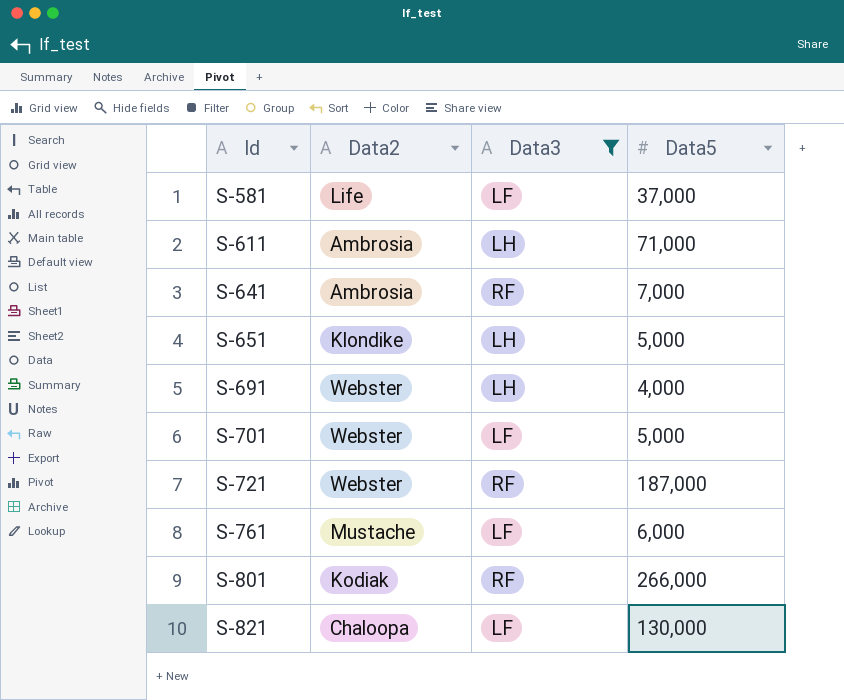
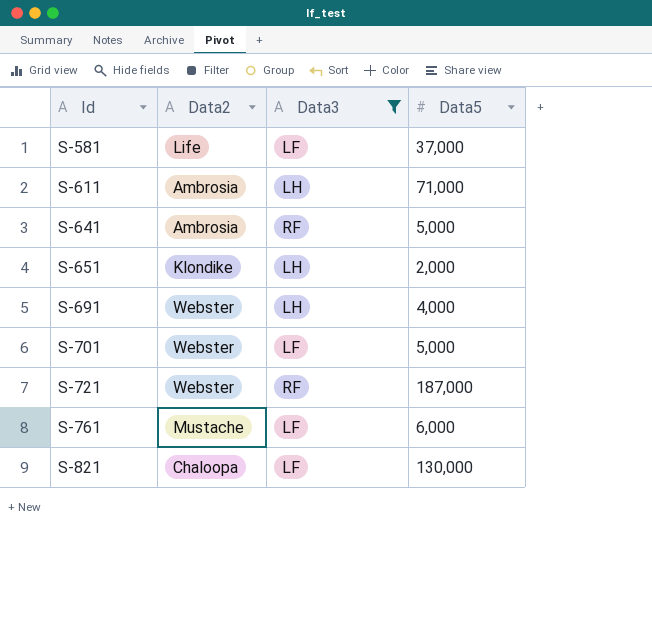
row S-801: Kodiak | RF | 266,000 -> none
S-641 | Data5: 7,000 -> 5,000
S-651 | Data5: 5,000 -> 2,000

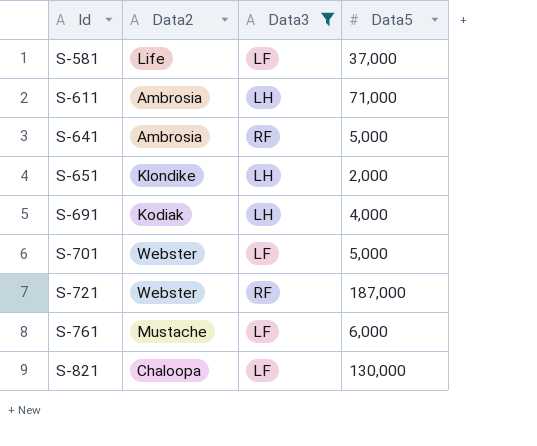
S-691 | Data2: Webster -> Kodiak

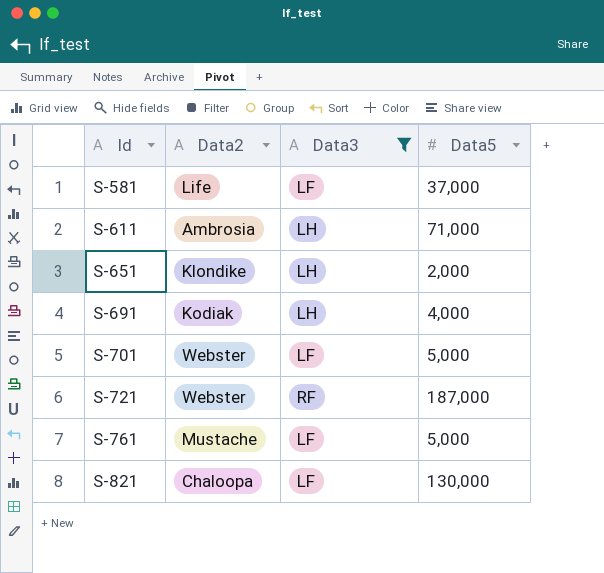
row S-641: Ambrosia | RF | 5,000 -> none
S-761 | Data5: 6,000 -> 5,000

